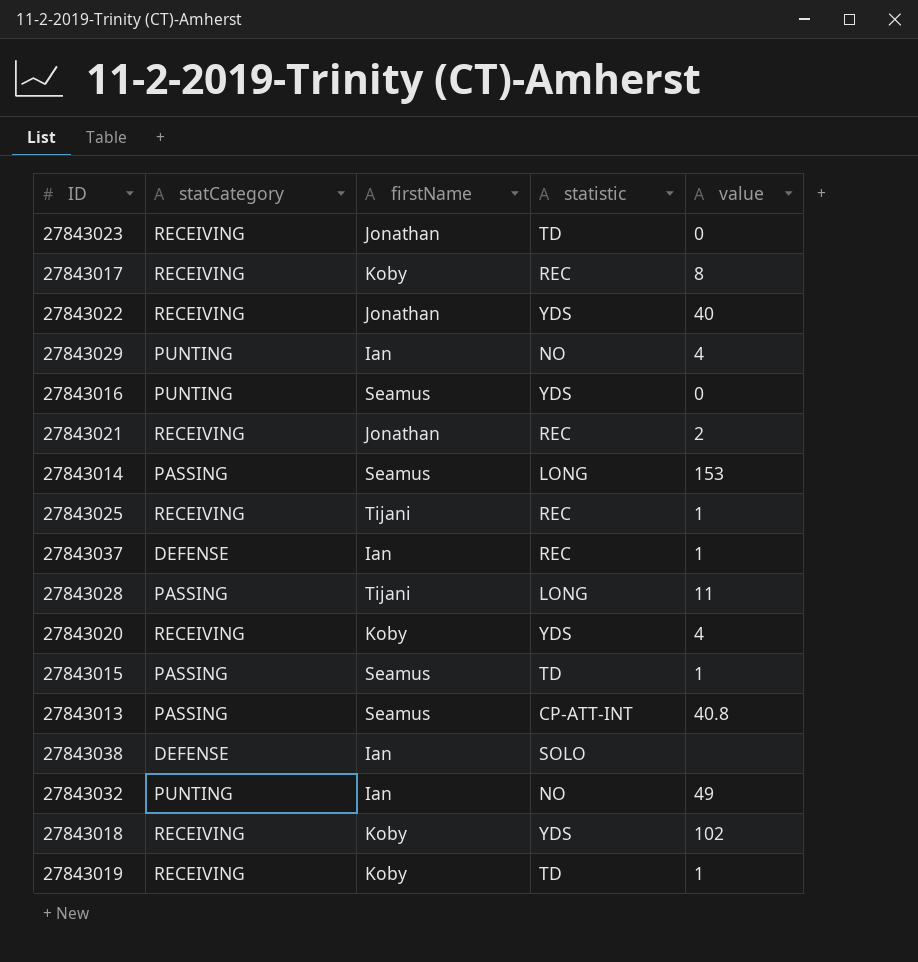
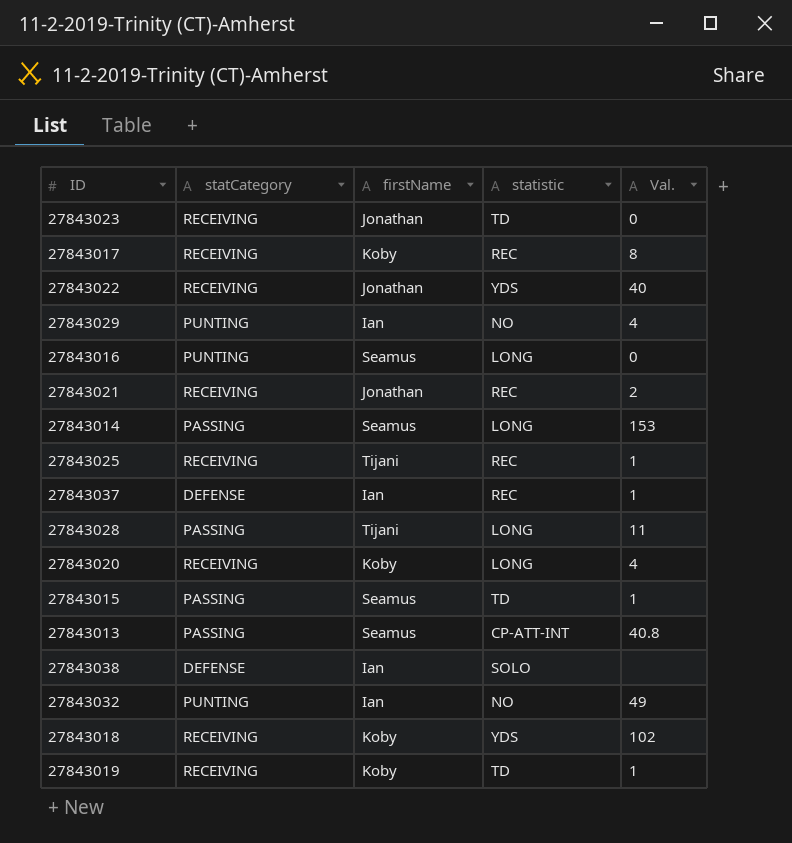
column name: value -> Val.
27843016 | statistic: YDS -> LONG
27843020 | statistic: YDS -> LONG

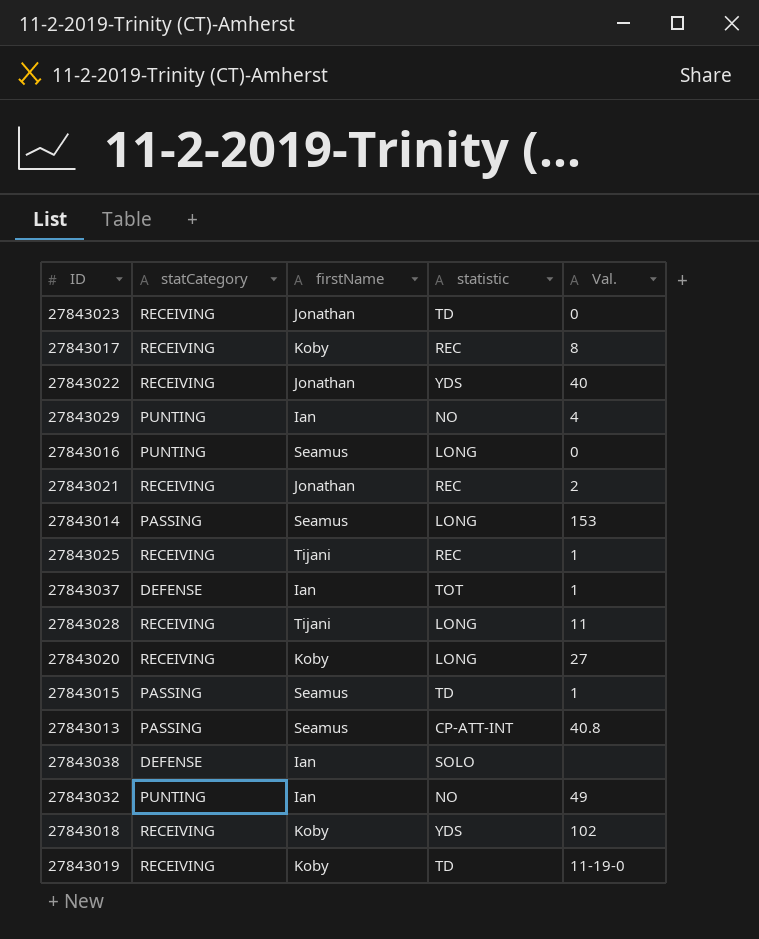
27843037 | statistic: REC -> TOT
27843028 | statCategory: PASSING -> RECEIVING
27843020 | Val.: 4 -> 27
27843019 | Val.: 1 -> 11-19-0

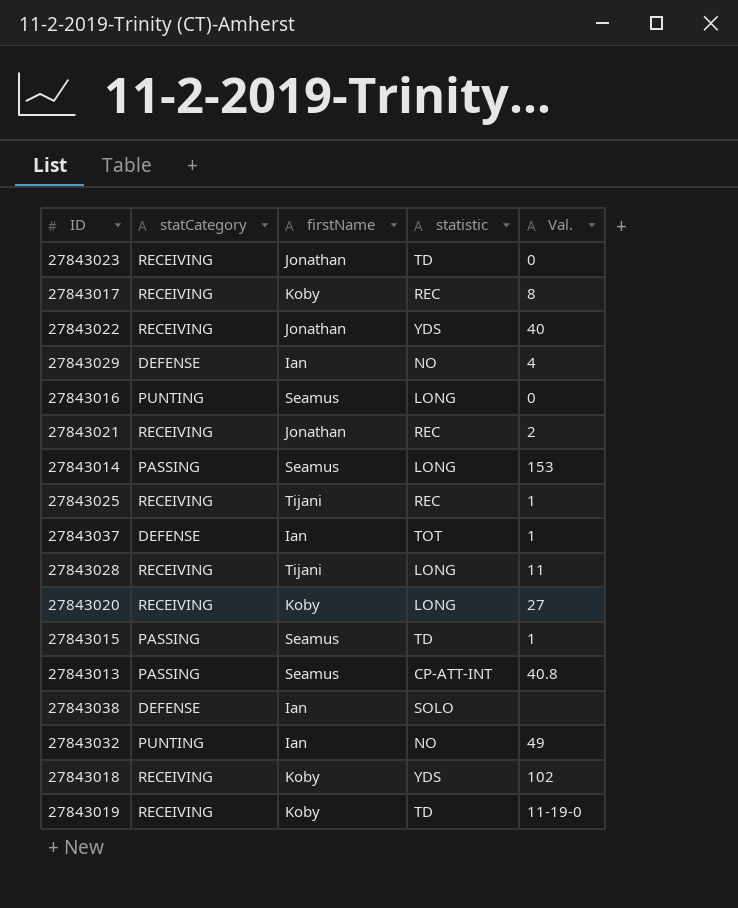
27843029 | statCategory: PUNTING -> DEFENSE

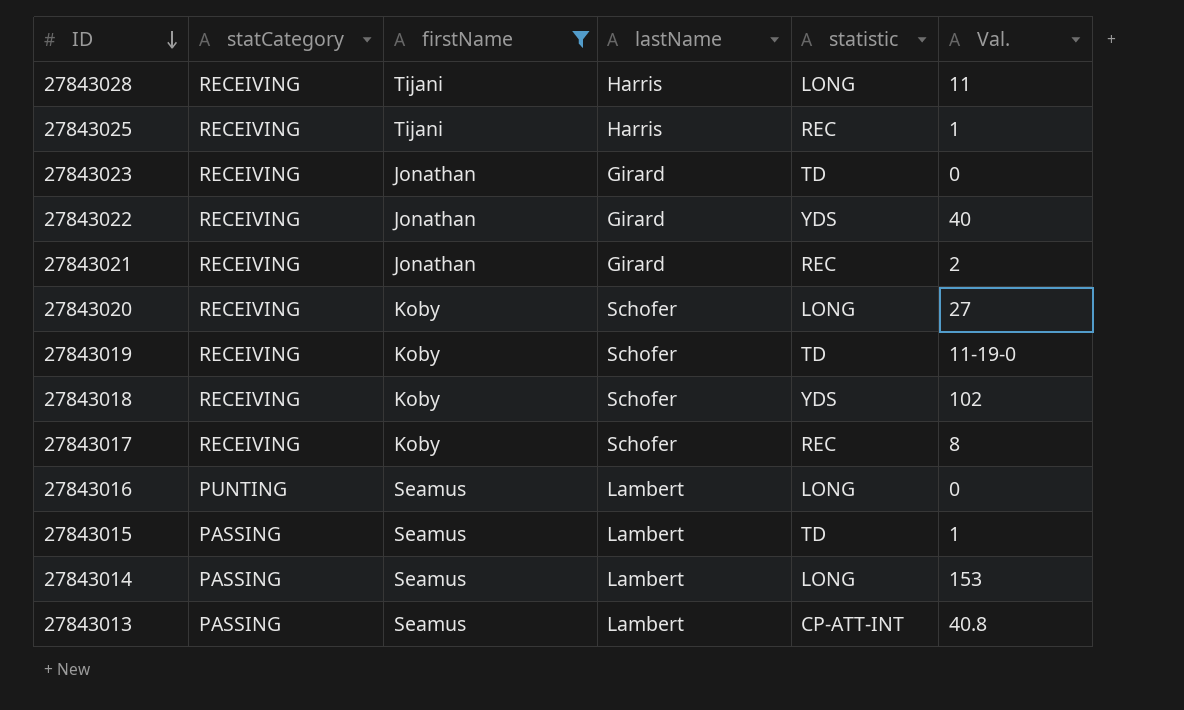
filter: none -> firstName != Ian
row order: none -> ID descending
column lastName | position: none -> 4

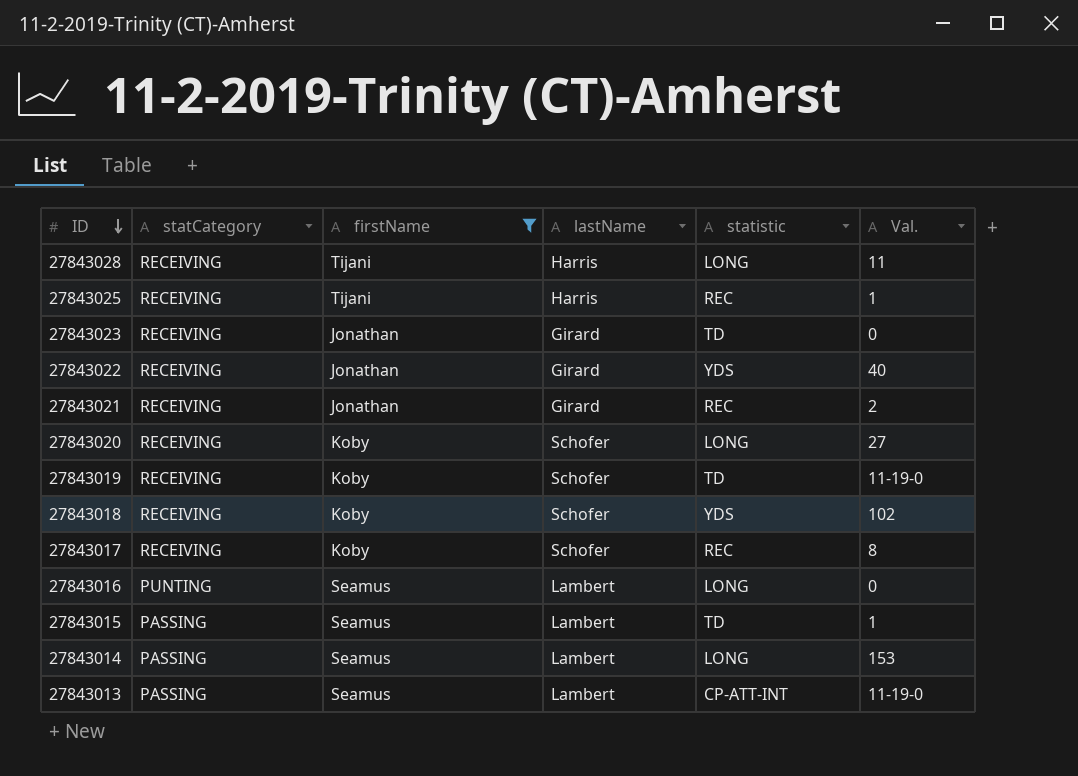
27843013 | Val.: 40.8 -> 11-19-0

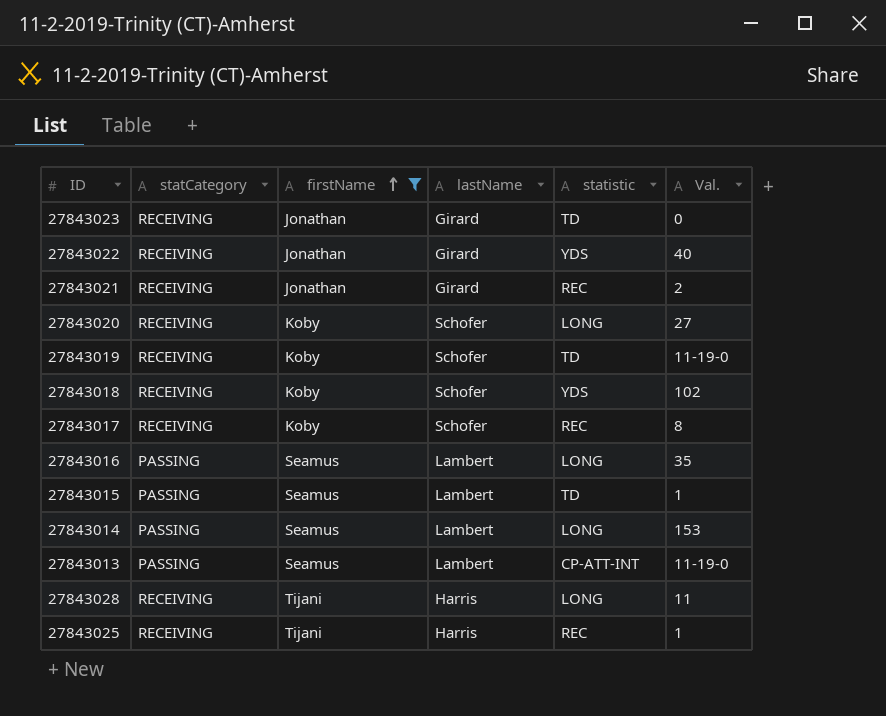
row order: ID descending -> firstName ascending
27843016 | statCategory: PUNTING -> PASSING
27843016 | Val.: 0 -> 35

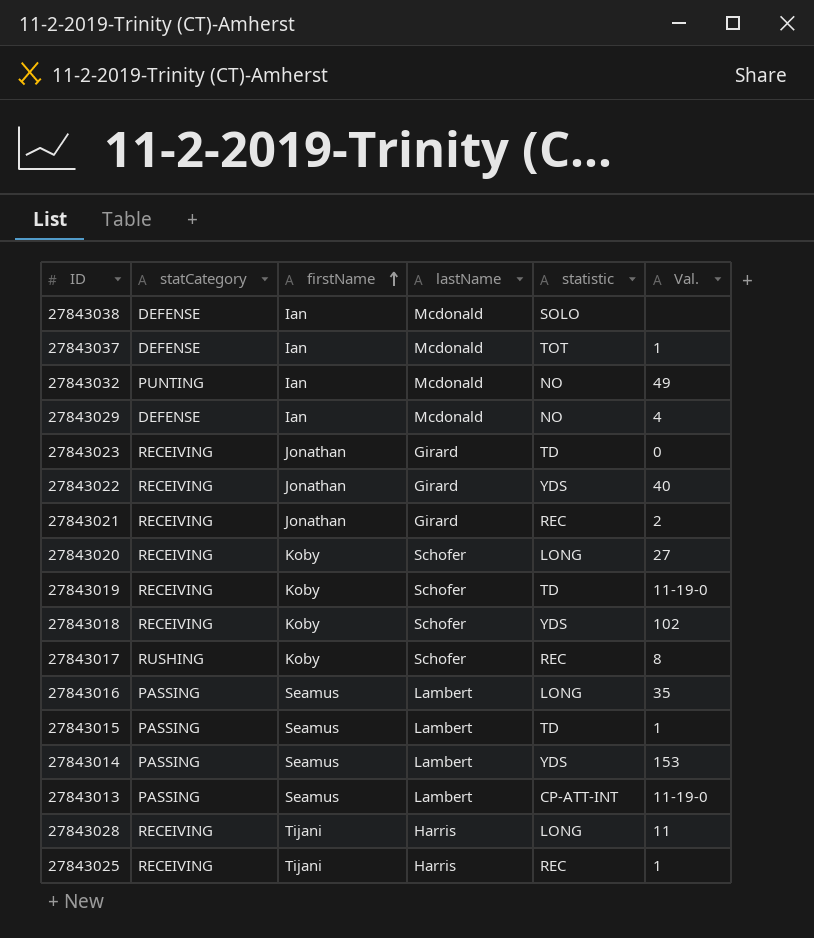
filter: firstName != Ian -> none
27843017 | statCategory: RECEIVING -> RUSHING
27843014 | statistic: LONG -> YDS

